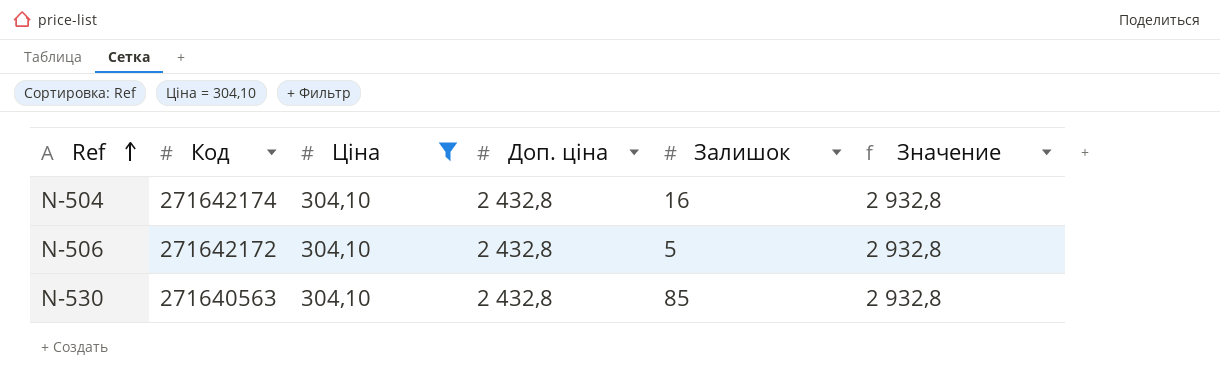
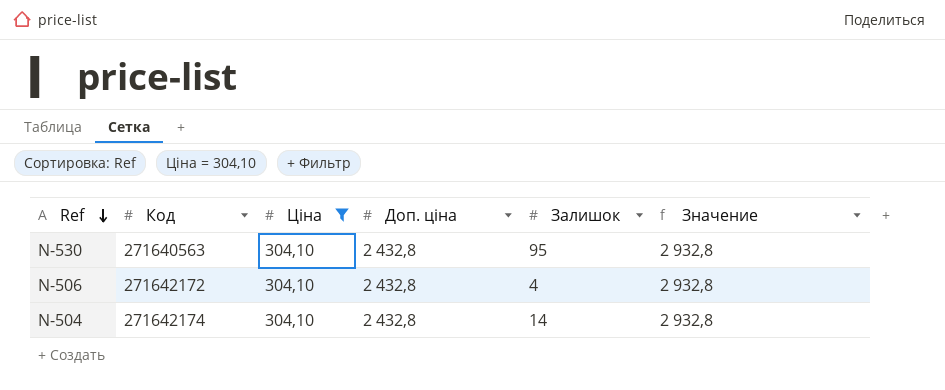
row order: Ref ascending -> Ref descending
N-530 | Залишок: 85 -> 95
N-506 | Залишок: 5 -> 4
N-504 | Залишок: 16 -> 14

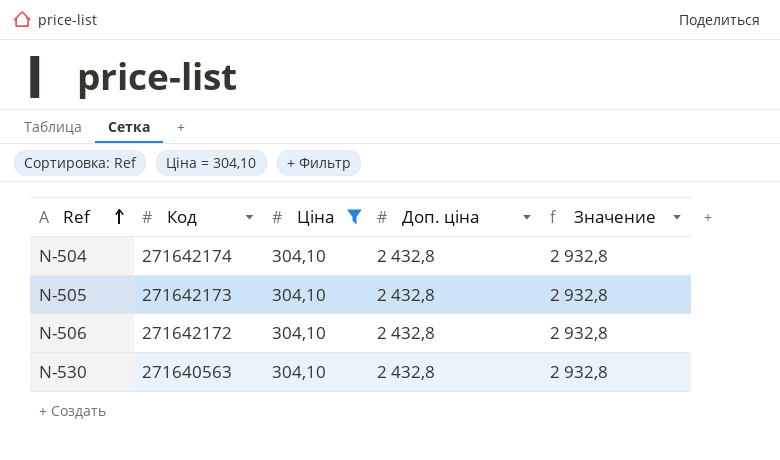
row order: Ref descending -> Ref ascending
column Залишок | position: 5 -> none
row N-505: none -> 271642173 | 304,10 | 2 432,8 | 2 932,8

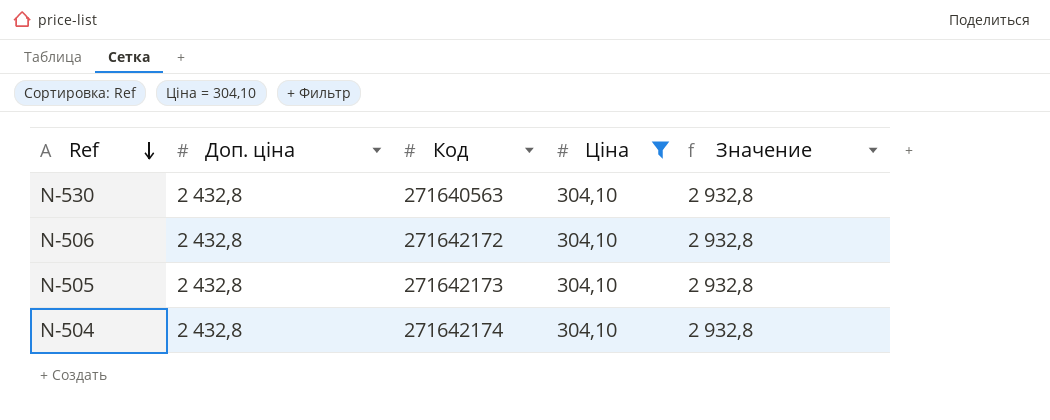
row order: Ref ascending -> Ref descending
column Доп. ціна | position: 4 -> 2

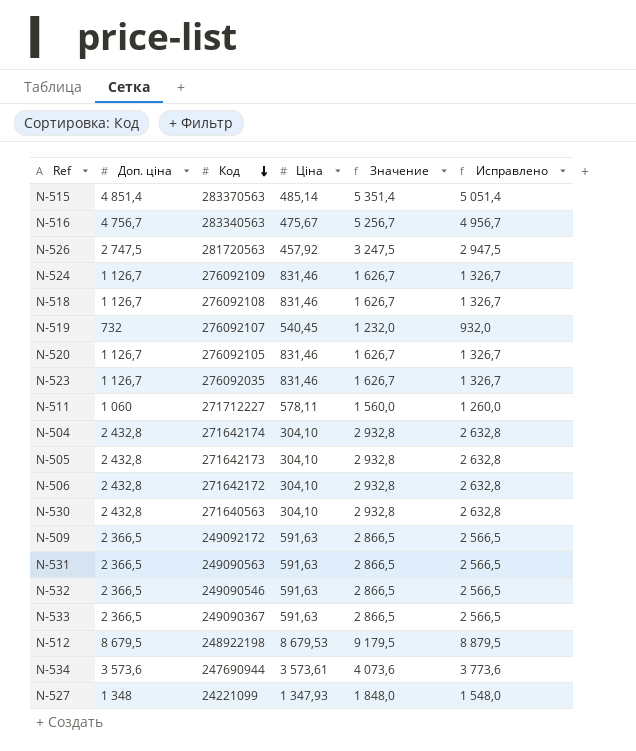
filter: Ціна = 304,10 -> none
row order: Ref descending -> Код descending
column Исправлено | formula: none -> [Доп. ціна] + 200

